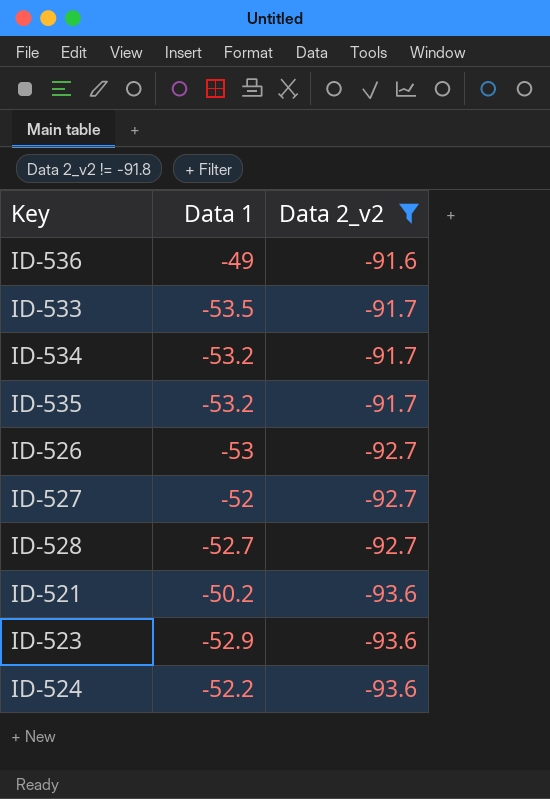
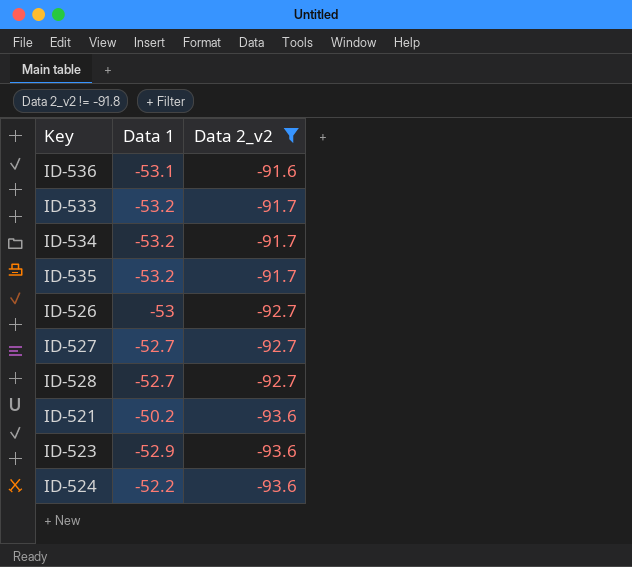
ID-536 | Data 1: -49 -> -53.1
ID-533 | Data 1: -53.5 -> -53.2
ID-527 | Data 1: -52 -> -52.7

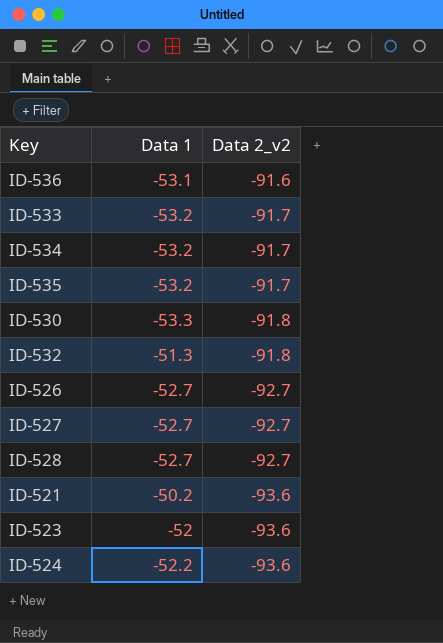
filter: Data 2_v2 != -91.8 -> none
ID-526 | Data 1: -53 -> -52.7
ID-523 | Data 1: -52.9 -> -52

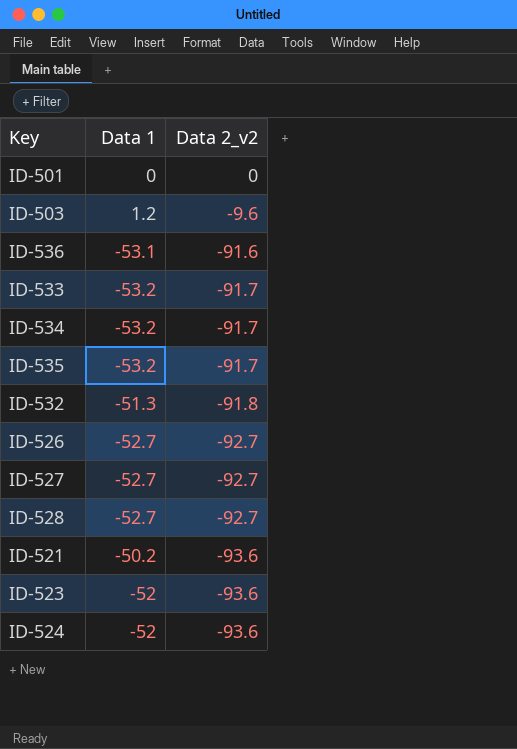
row ID-530: -53.3 | -91.8 -> none
row ID-501: none -> 0 | 0
row ID-503: none -> 1.2 | -9.6
ID-524 | Data 1: -52.2 -> -52

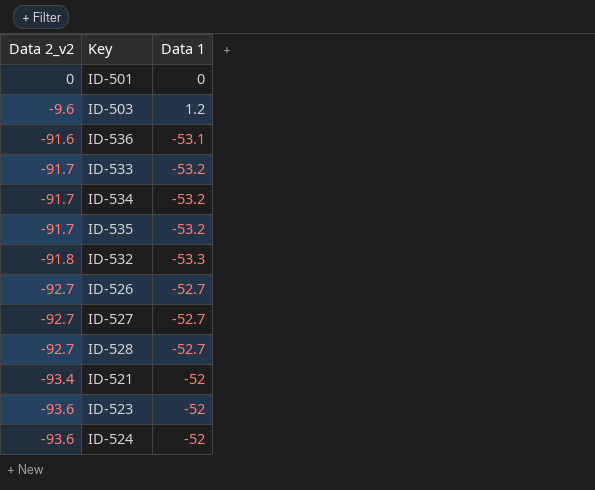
column Data 2_v2 | position: 3 -> 1
ID-532 | Data 1: -51.3 -> -53.3
ID-521 | Data 2_v2: -93.6 -> -93.4
ID-521 | Data 1: -50.2 -> -52

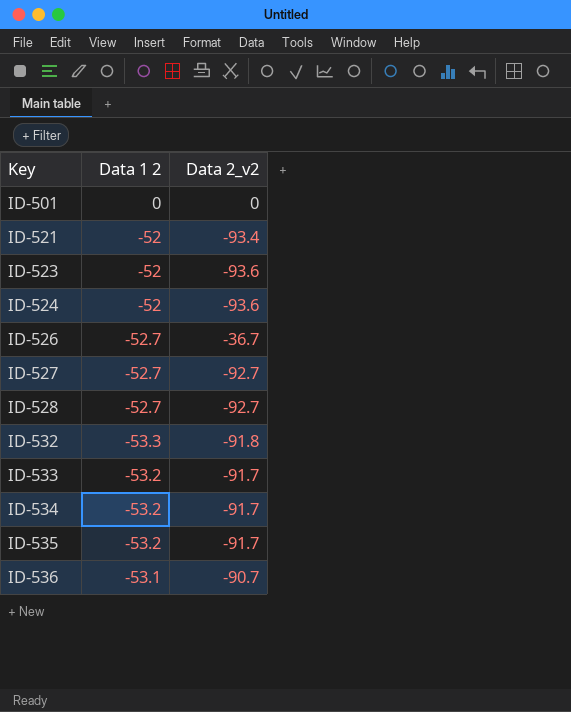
row order: Data 2_v2 descending -> Key ascending
column name: Data 1 -> Data 1 2
column Data 2_v2 | position: 1 -> 3
row ID-503: -9.6 | 1.2 -> none
ID-526 | Data 2_v2: -92.7 -> -36.7
ID-536 | Data 2_v2: -91.6 -> -90.7

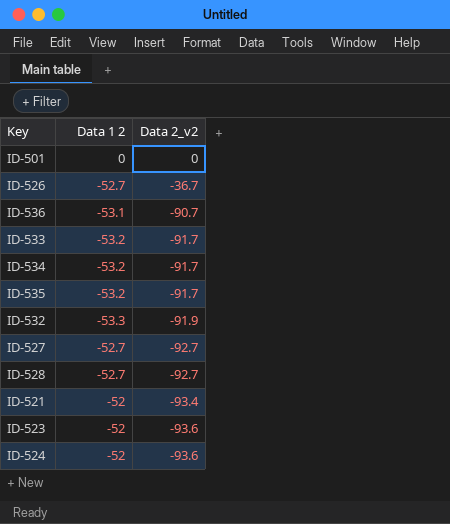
row order: Key ascending -> Data 2_v2 descending
ID-532 | Data 2_v2: -91.8 -> -91.9

